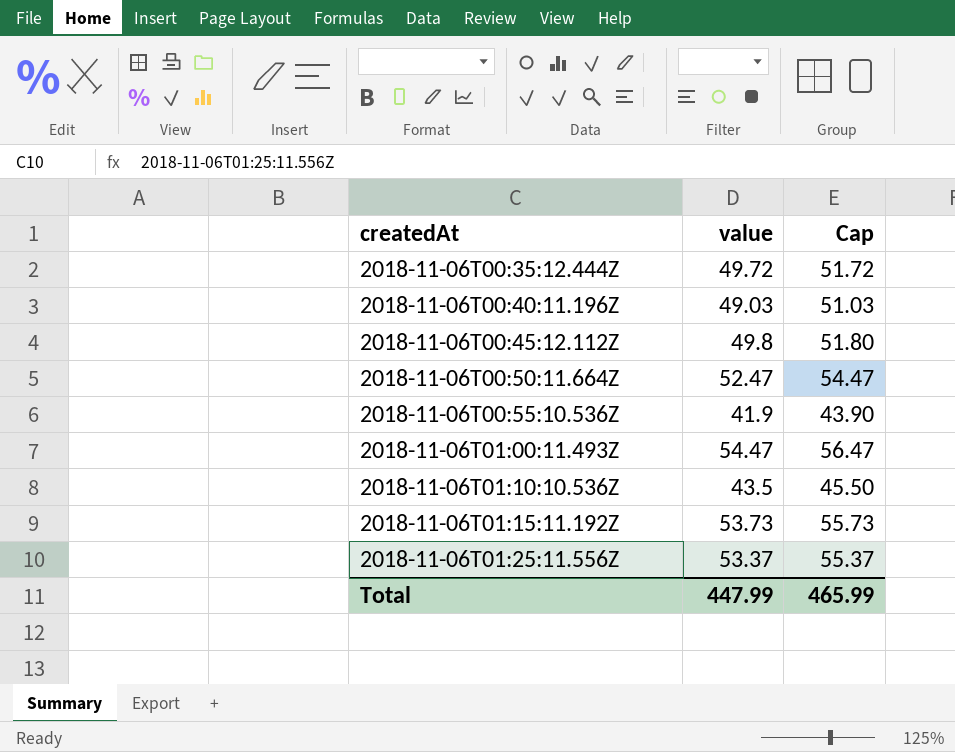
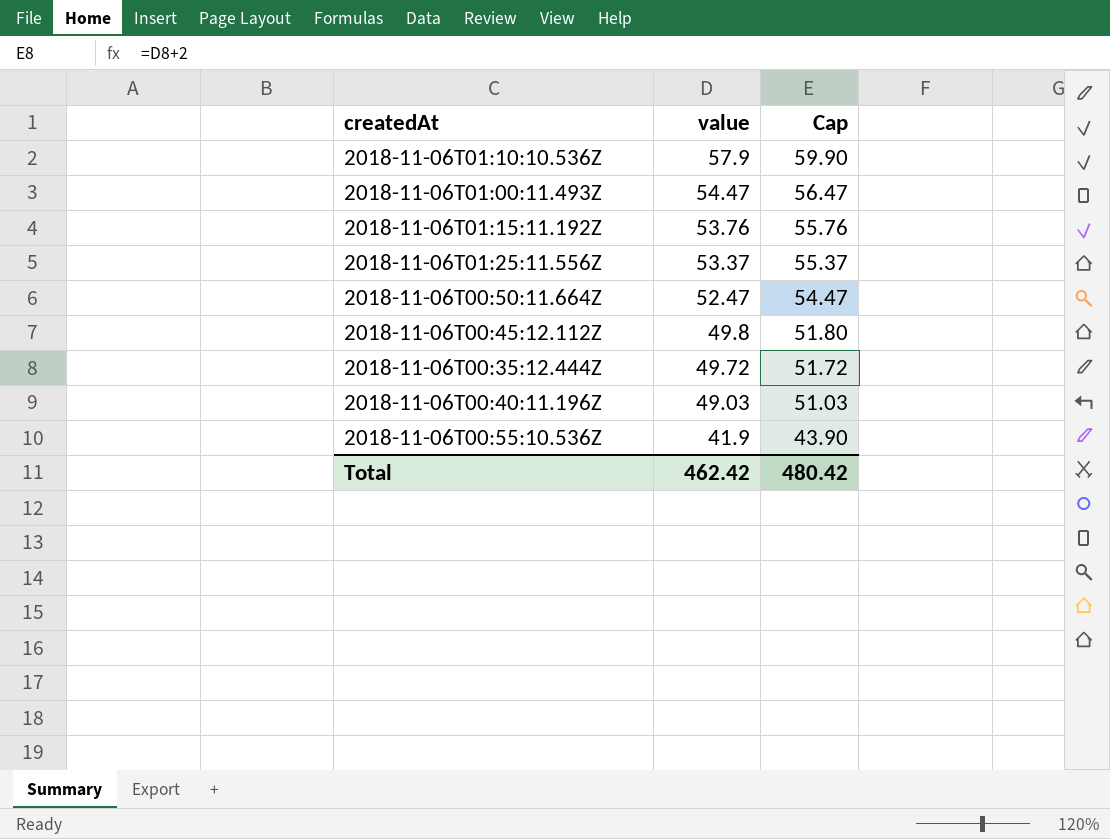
row order: createdAt ascending -> value descending
2018-11-06T01:10:10.536Z | value: 43.5 -> 57.9
2018-11-06T01:10:10.536Z | Cap: 45.50 -> 59.90
2018-11-06T01:15:11.192Z | value: 53.73 -> 53.76
2018-11-06T01:15:11.192Z | Cap: 55.73 -> 55.76
Total | value: 447.99 -> 462.42
Total | Cap: 465.99 -> 480.42

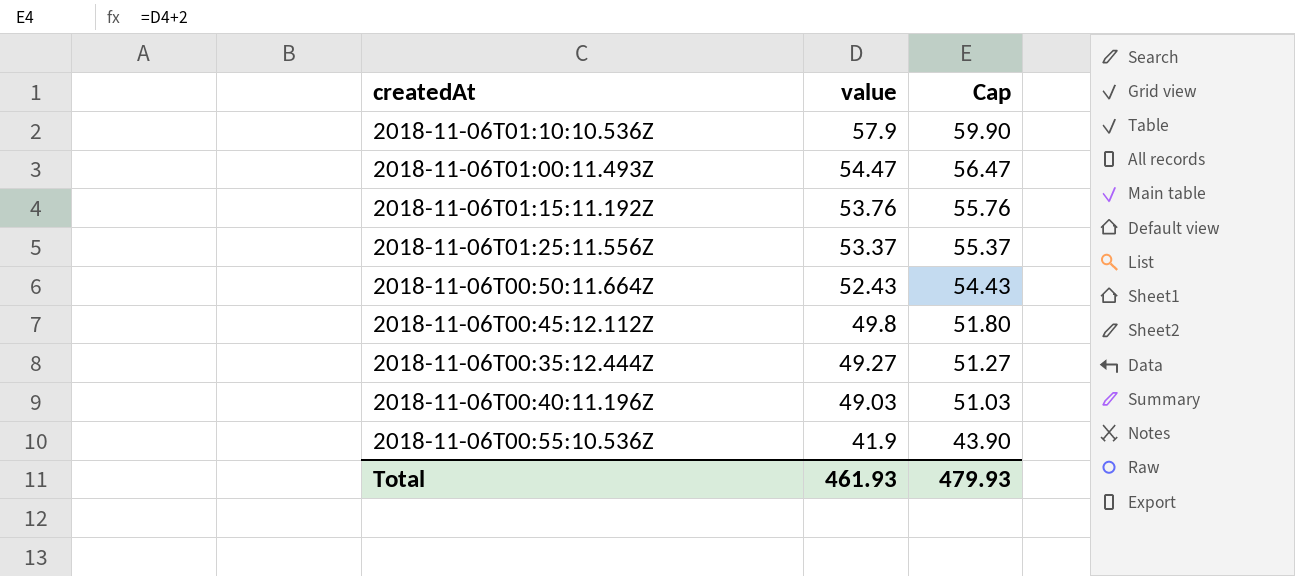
2018-11-06T00:50:11.664Z | value: 52.47 -> 52.43
2018-11-06T00:50:11.664Z | Cap: 54.47 -> 54.43
2018-11-06T00:35:12.444Z | value: 49.72 -> 49.27
2018-11-06T00:35:12.444Z | Cap: 51.72 -> 51.27
Total | value: 462.42 -> 461.93
Total | Cap: 480.42 -> 479.93

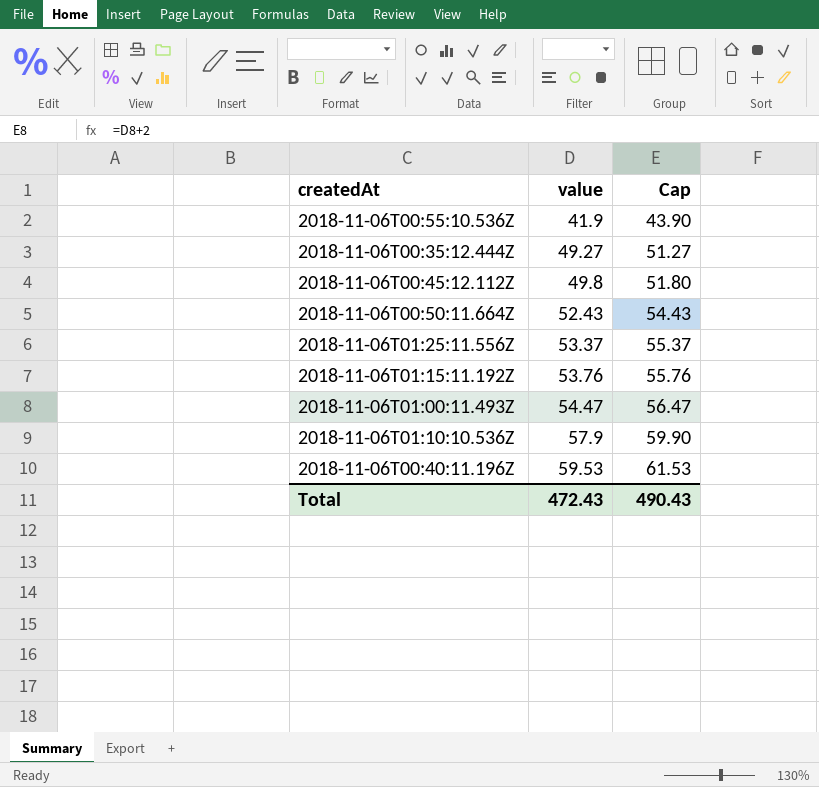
row order: value descending -> value ascending
2018-11-06T00:40:11.196Z | value: 49.03 -> 59.53
2018-11-06T00:40:11.196Z | Cap: 51.03 -> 61.53
Total | value: 461.93 -> 472.43
Total | Cap: 479.93 -> 490.43

